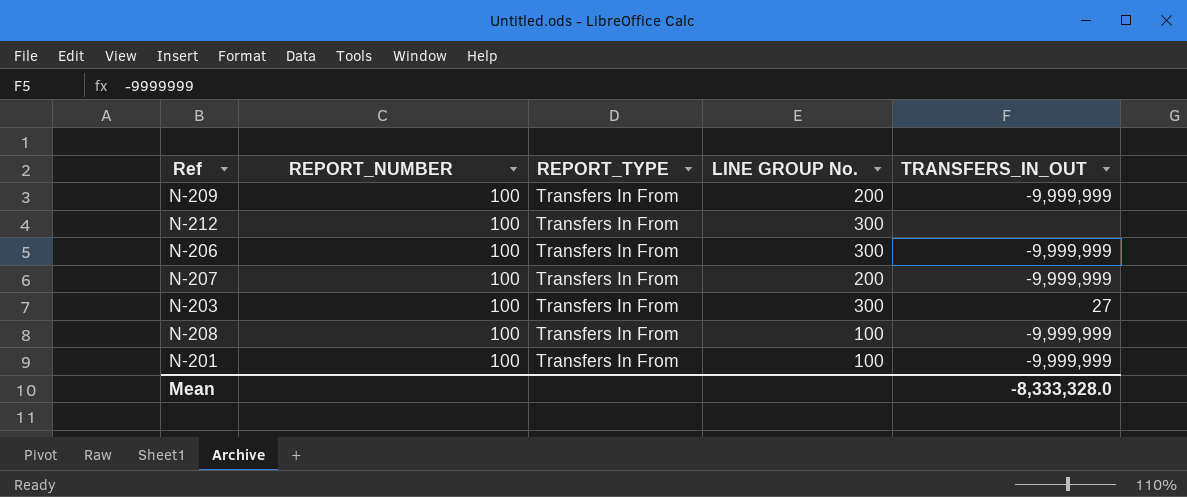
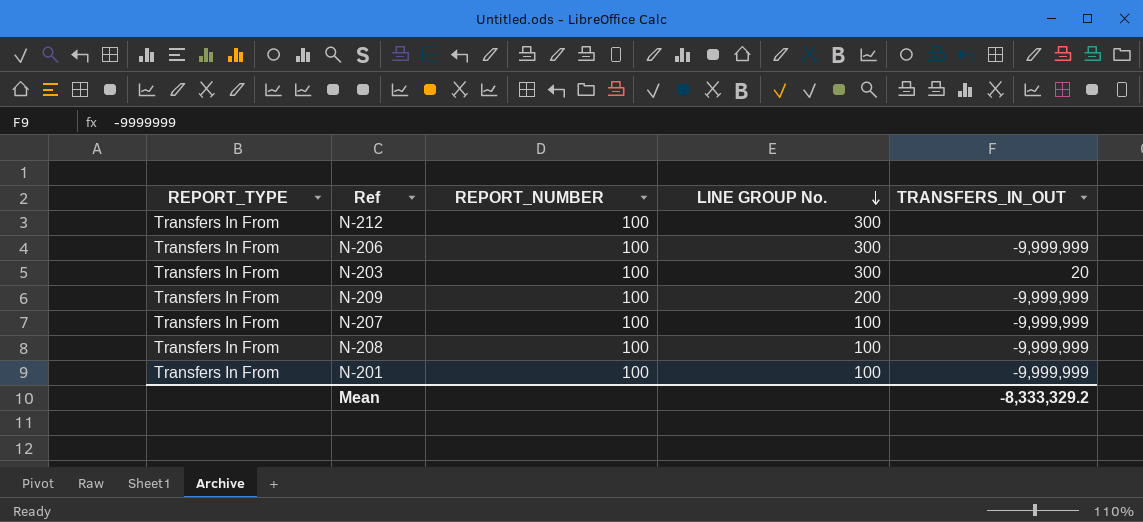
row order: none -> LINE GROUP No. descending
column REPORT_TYPE | position: 3 -> 1
N-203 | TRANSFERS_IN_OUT: 27 -> 20
N-207 | LINE GROUP No.: 200 -> 100
Mean | TRANSFERS_IN_OUT: -8,333,328.0 -> -8,333,329.2

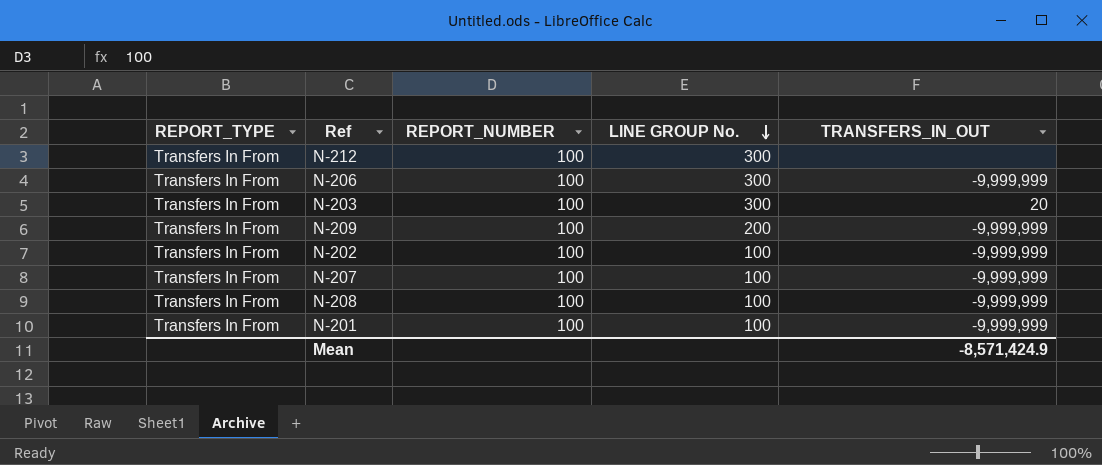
row N-202: none -> Transfers In From | 100 | 100 | -9,999,999
Mean | TRANSFERS_IN_OUT: -8,333,329.2 -> -8,571,424.9

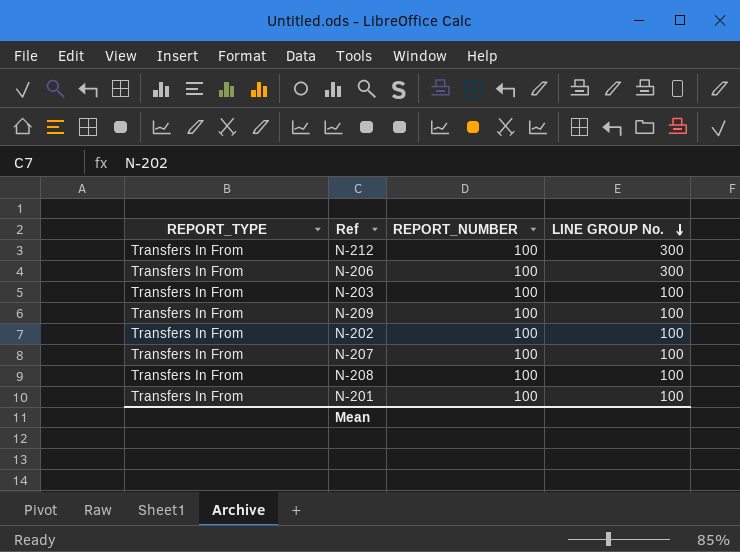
column TRANSFERS_IN_OUT | position: 5 -> none
N-203 | LINE GROUP No.: 300 -> 100
N-209 | LINE GROUP No.: 200 -> 100

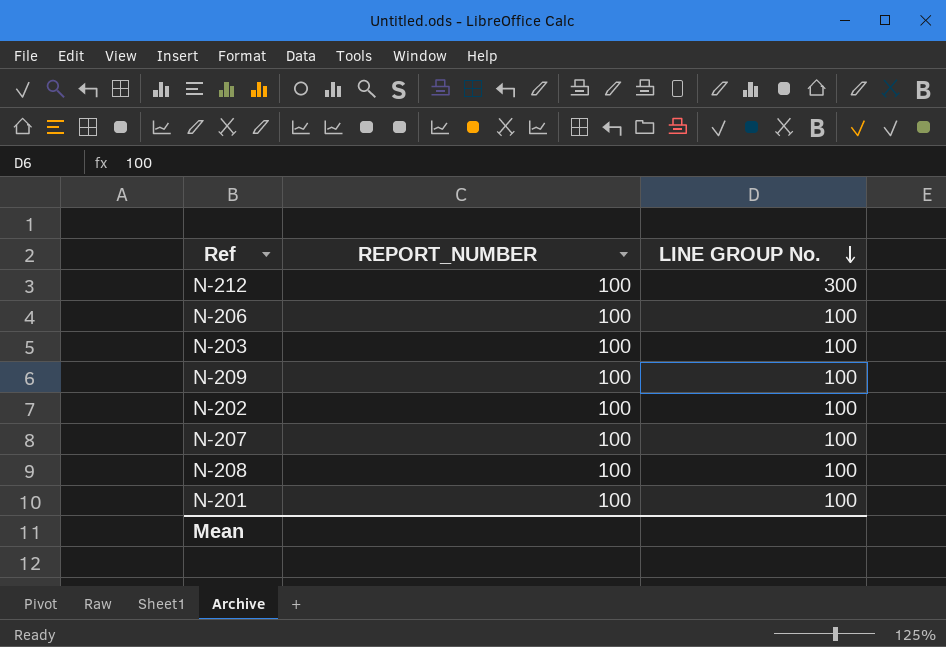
column REPORT_TYPE | position: 1 -> none
N-206 | LINE GROUP No.: 300 -> 100

